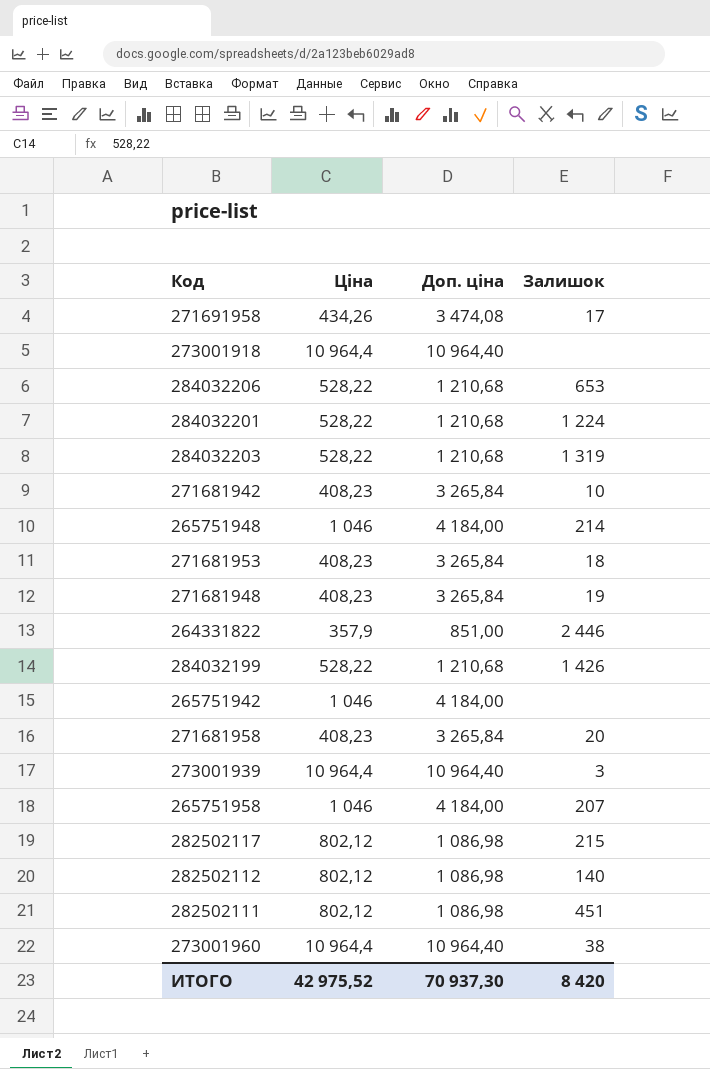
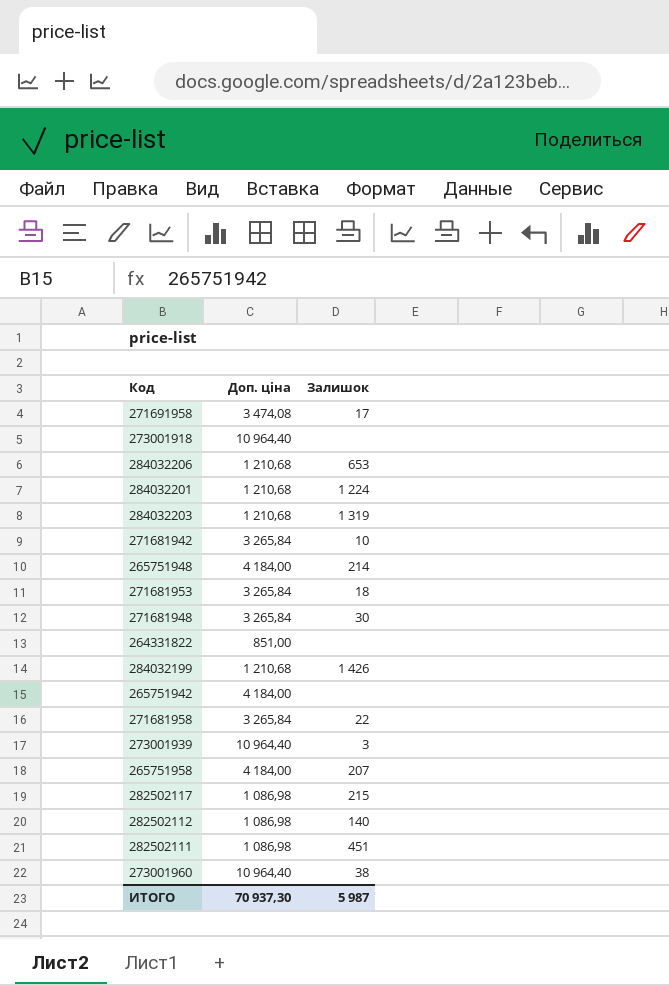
column Ціна | position: 2 -> none
271681948 | Залишок: 19 -> 30
264331822 | Залишок: 2 446 -> none
271681958 | Залишок: 20 -> 22
ИТОГО | Залишок: 8 420 -> 5 987

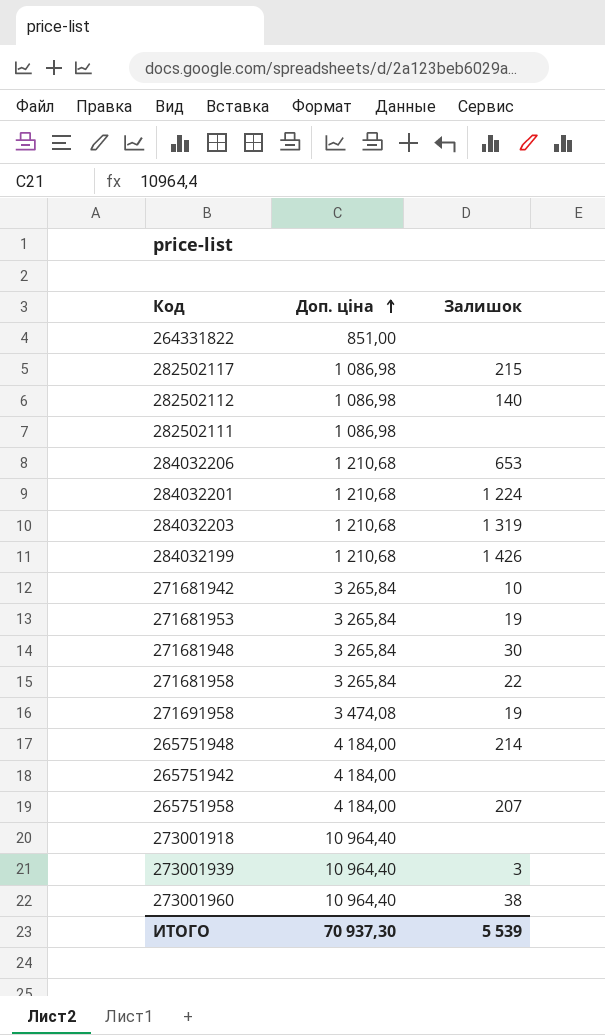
row order: none -> Доп. ціна ascending
282502111 | Залишок: 451 -> none
271681953 | Залишок: 18 -> 19
271691958 | Залишок: 17 -> 19
ИТОГО | Залишок: 5 987 -> 5 539

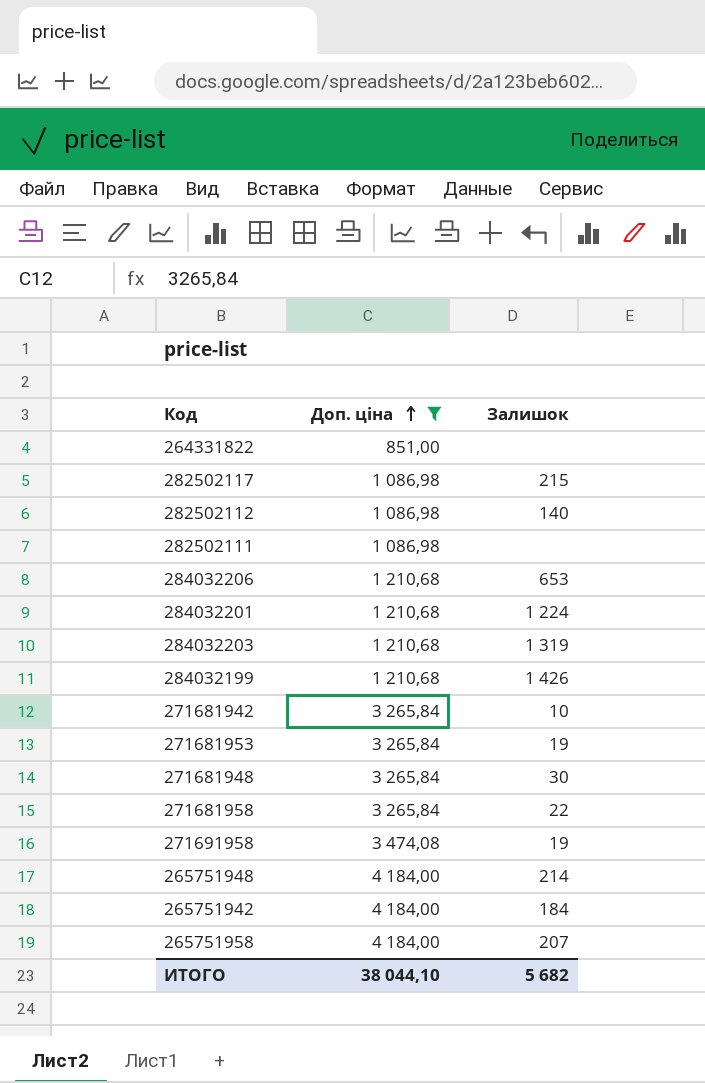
filter: none -> Доп. ціна != 10 964,40
265751942 | Залишок: none -> 184
ИТОГО | Доп. ціна: 70 937,30 -> 38 044,10
ИТОГО | Залишок: 5 539 -> 5 682

